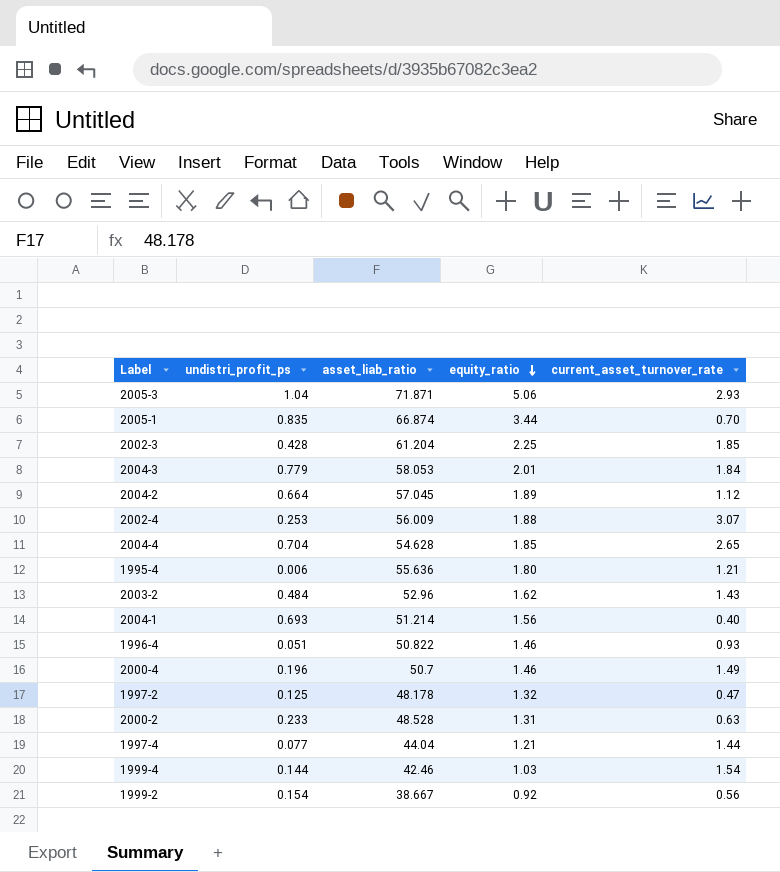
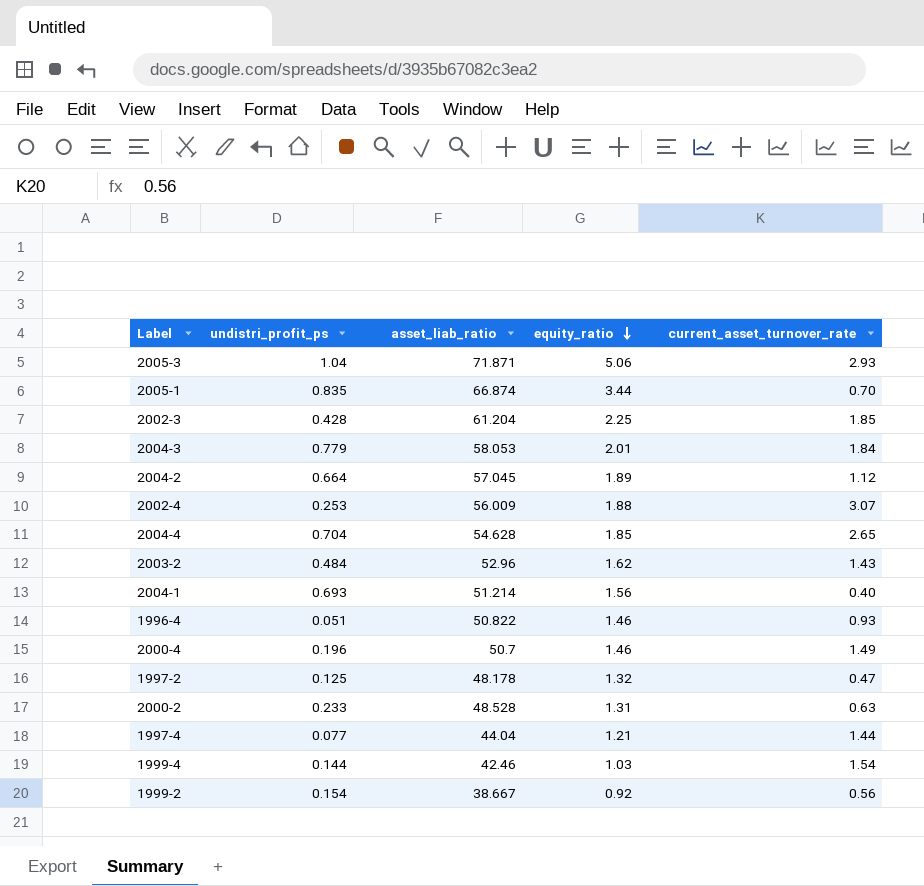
row 1995-4: 0.006 | 55.636 | 1.80 | 1.21 -> none

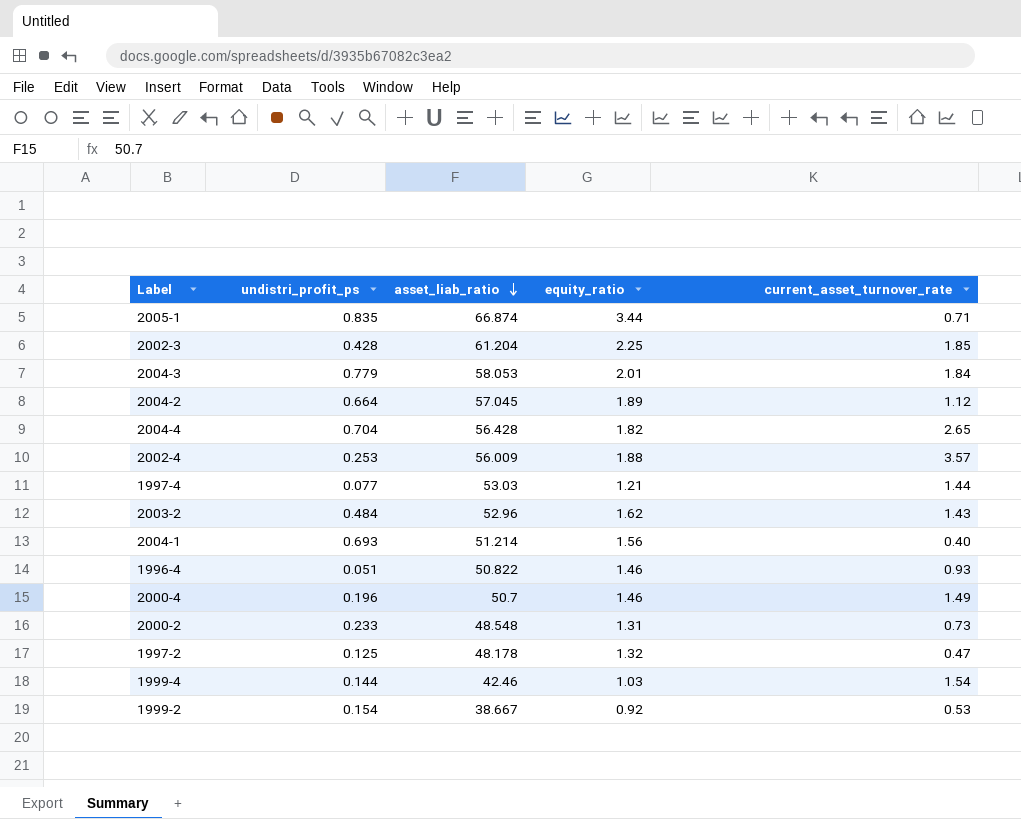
row order: equity_ratio descending -> asset_liab_ratio descending
row 2005-3: 1.04 | 71.871 | 5.06 | 2.93 -> none
2005-1 | current_asset_turnover_rate: 0.70 -> 0.71
2004-4 | asset_liab_ratio: 54.628 -> 56.428
2004-4 | equity_ratio: 1.85 -> 1.82
2002-4 | current_asset_turnover_rate: 3.07 -> 3.57
1997-4 | asset_liab_ratio: 44.04 -> 53.03
2000-2 | asset_liab_ratio: 48.528 -> 48.548
2000-2 | current_asset_turnover_rate: 0.63 -> 0.73
1999-2 | current_asset_turnover_rate: 0.56 -> 0.53

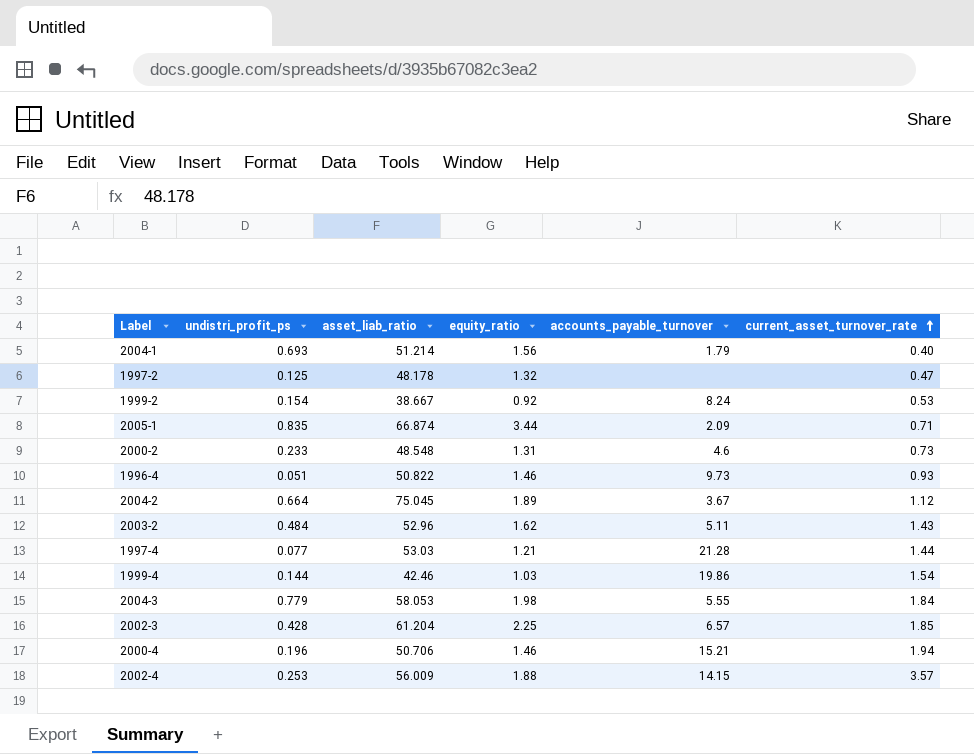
row order: asset_liab_ratio descending -> current_asset_turnover_rate ascending
column accounts_payable_turnover | position: none -> 5
row 2004-4: 0.704 | 56.428 | 1.82 | 2.65 -> none
2004-2 | asset_liab_ratio: 57.045 -> 75.045
2004-3 | equity_ratio: 2.01 -> 1.98
2000-4 | asset_liab_ratio: 50.7 -> 50.706
2000-4 | current_asset_turnover_rate: 1.49 -> 1.94

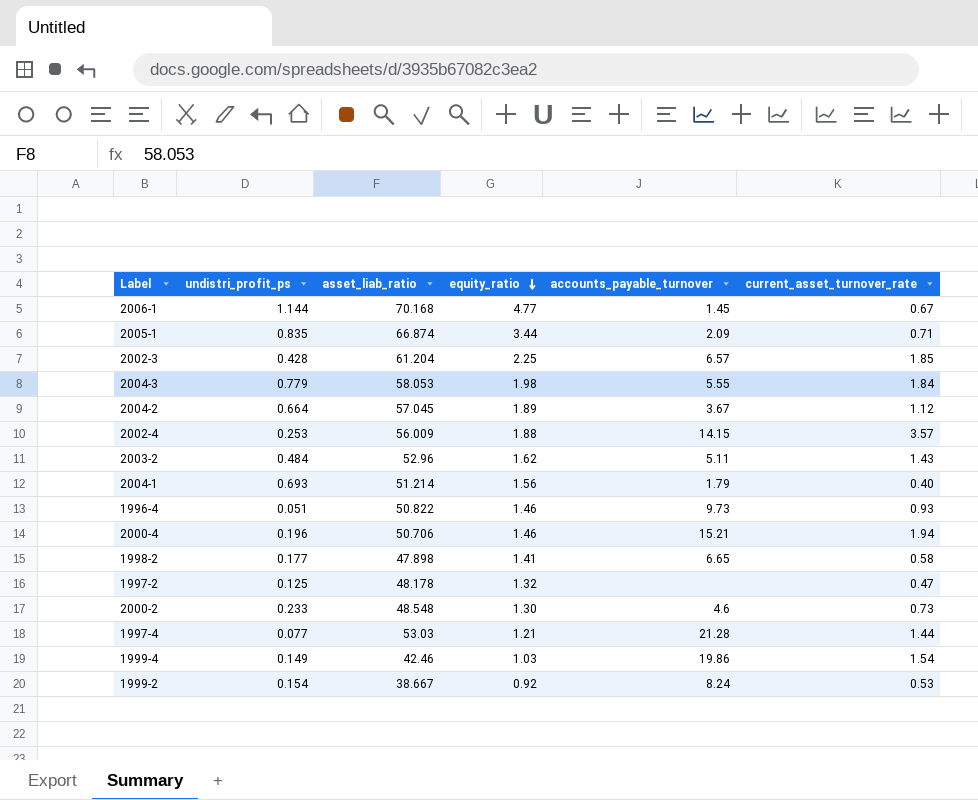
row order: current_asset_turnover_rate ascending -> equity_ratio descending
row 2006-1: none -> 1.144 | 70.168 | 4.77 | 1.45 | 0.67
2004-2 | asset_liab_ratio: 75.045 -> 57.045
row 1998-2: none -> 0.177 | 47.898 | 1.41 | 6.65 | 0.58
2000-2 | equity_ratio: 1.31 -> 1.30
1999-4 | undistri_profit_ps: 0.144 -> 0.149

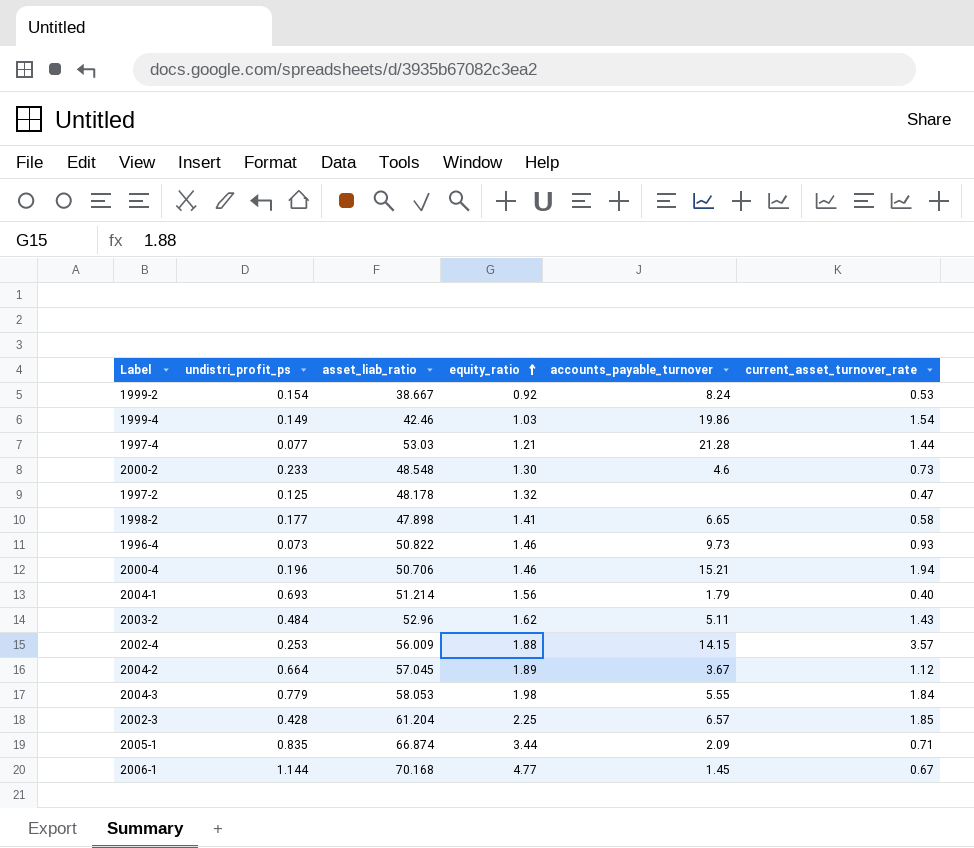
row order: equity_ratio descending -> equity_ratio ascending
1996-4 | undistri_profit_ps: 0.051 -> 0.073

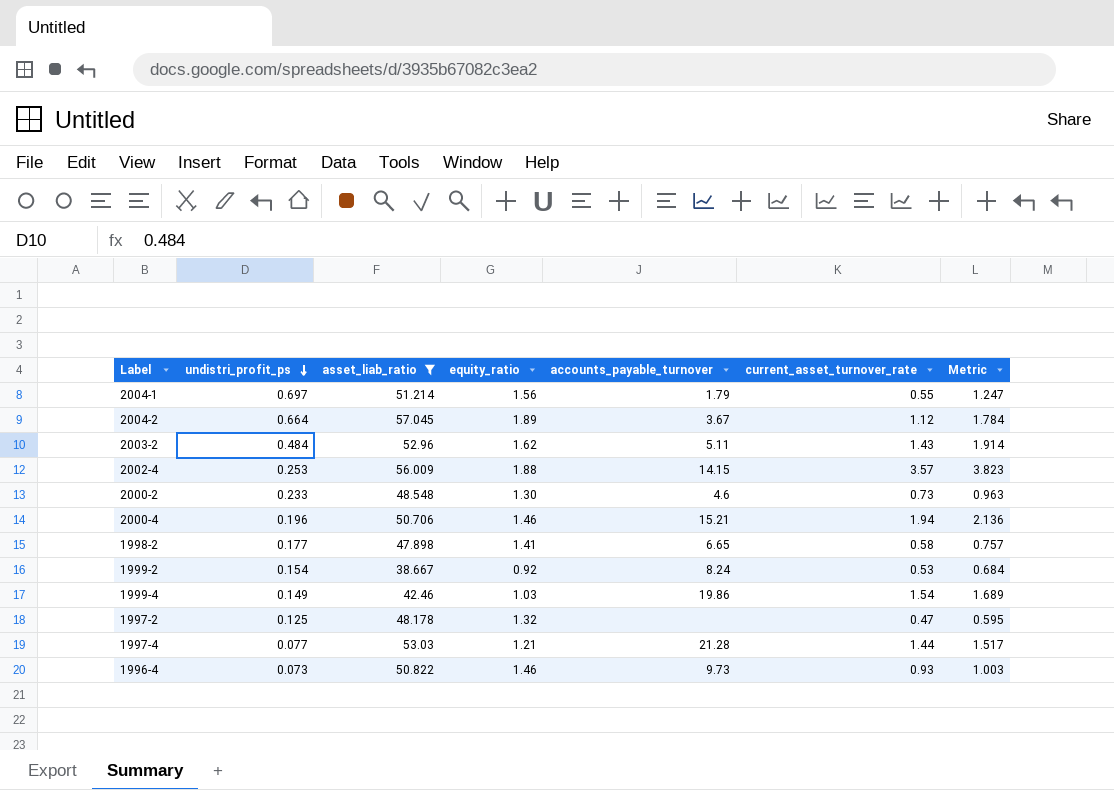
filter: none -> asset_liab_ratio <= 57.045
row order: equity_ratio ascending -> undistri_profit_ps descending
column Metric | formula: none -> [undistri_profit_ps] + [current_asset_turnover_rate]
2004-1 | undistri_profit_ps: 0.693 -> 0.697
2004-1 | current_asset_turnover_rate: 0.40 -> 0.55

